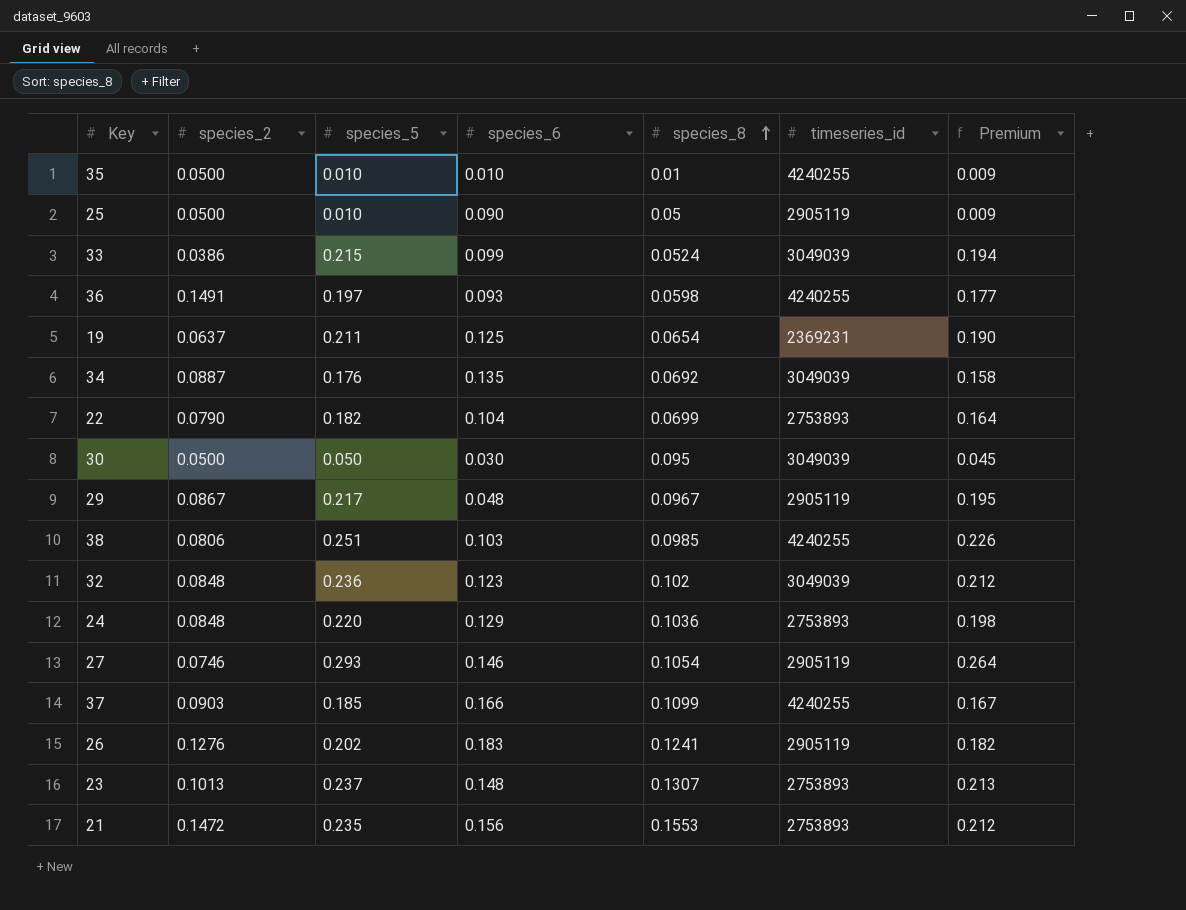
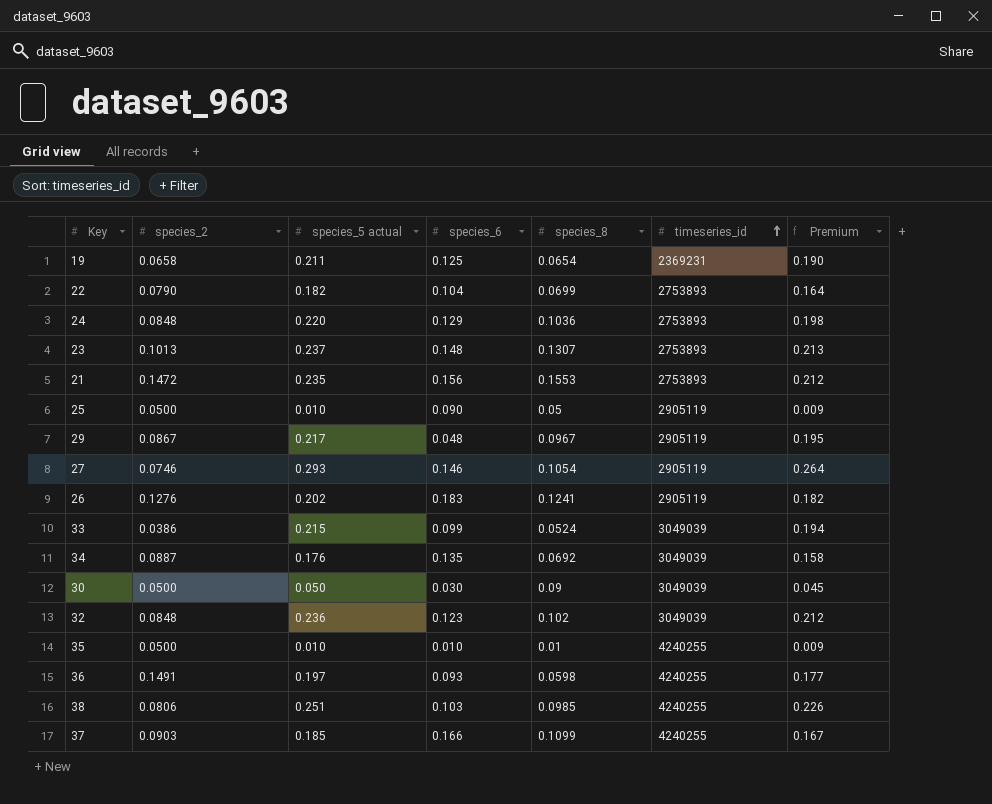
row order: species_8 ascending -> timeseries_id ascending
column name: species_5 -> species_5 actual
19 | species_2: 0.0637 -> 0.0658
30 | species_8: 0.095 -> 0.09

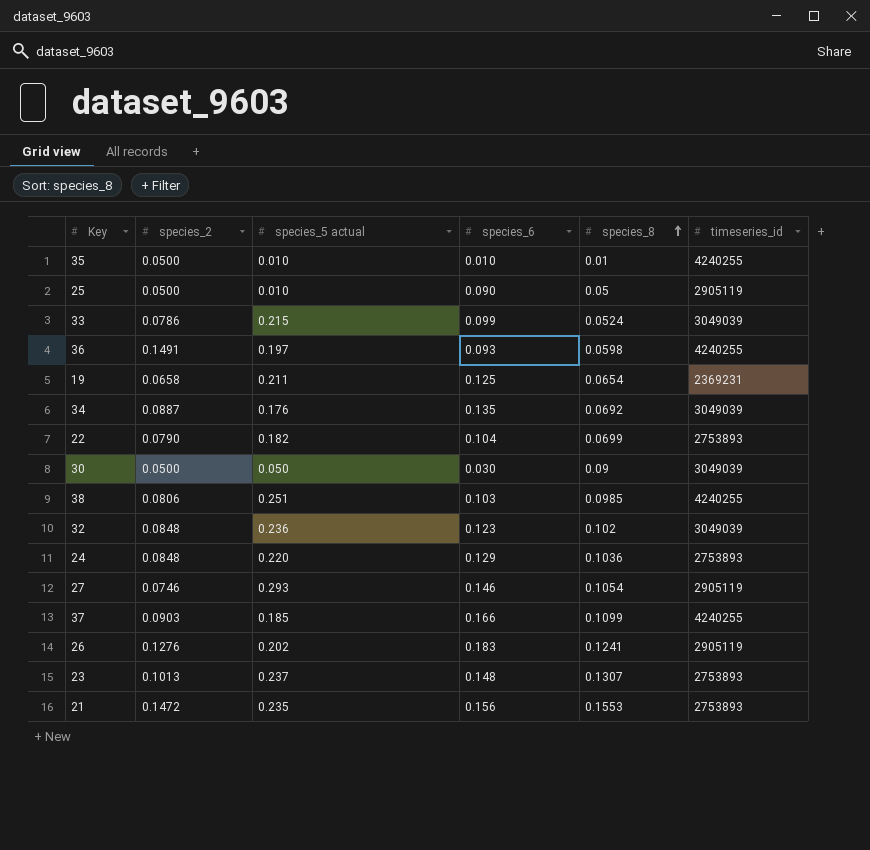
row order: timeseries_id ascending -> species_8 ascending
column Premium | formula: [species_5 actual] * 0.9 -> none
row 29: 0.0867 | 0.217 | 0.048 | 0.0967 | 2905119 | 0.195 -> none
33 | species_2: 0.0386 -> 0.0786

